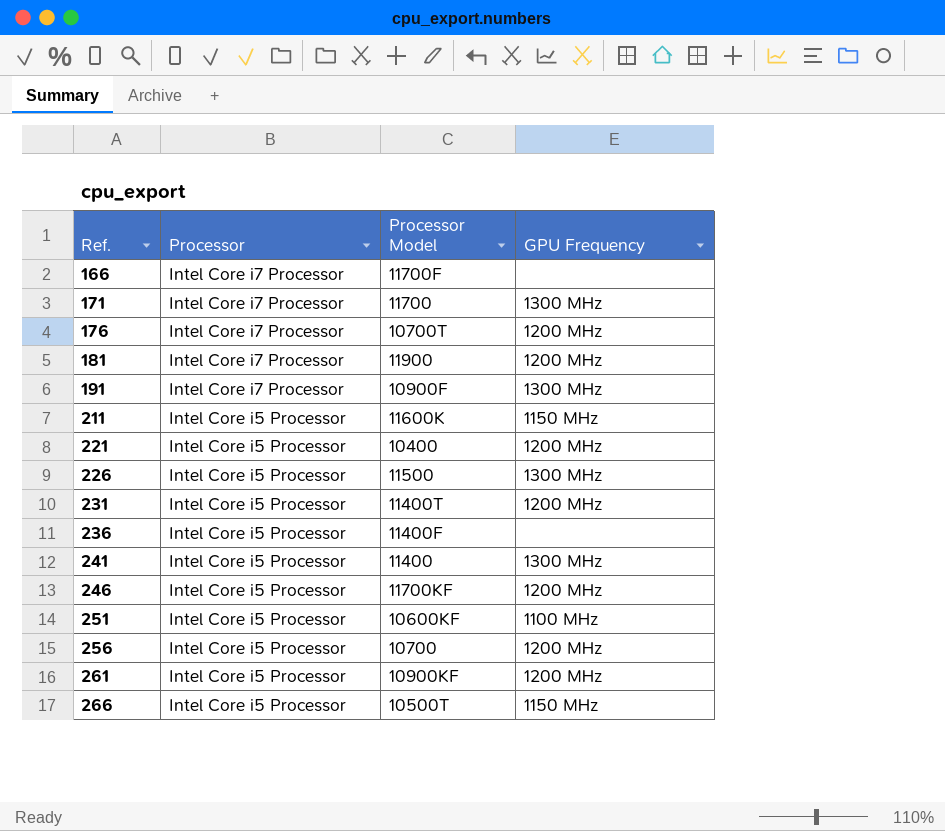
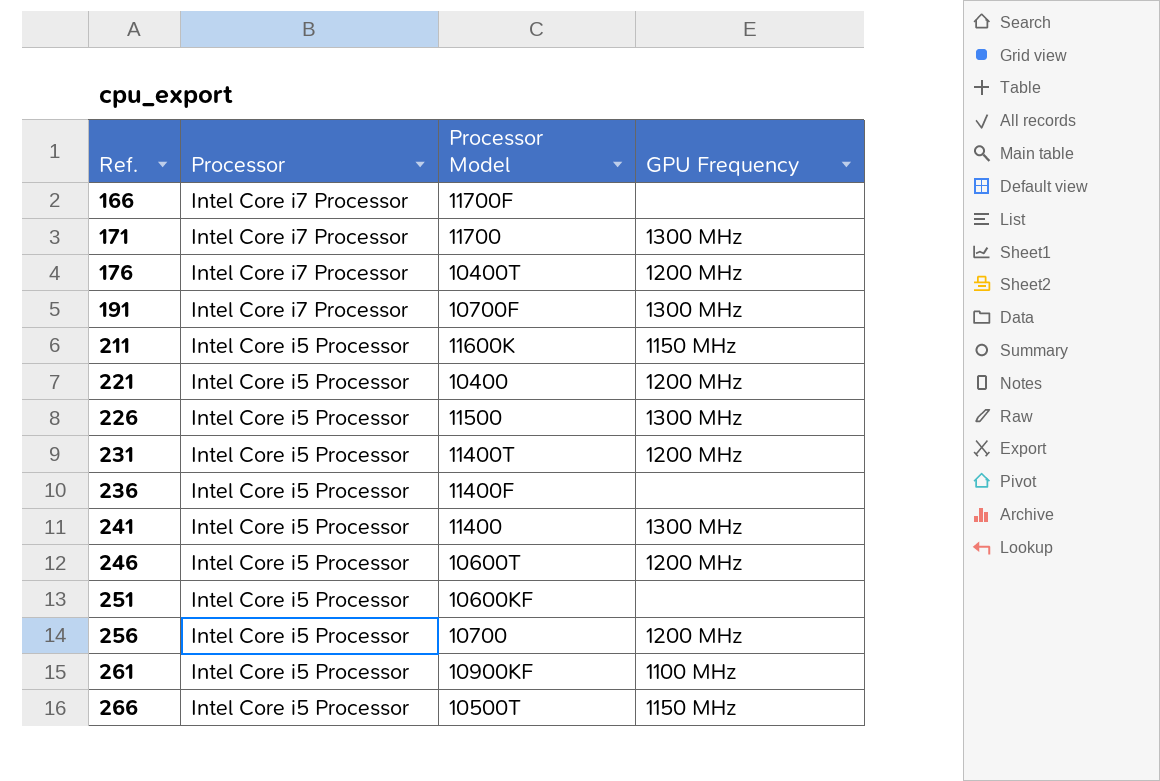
row 181: Intel Core i7 Processor | 11900 | 1200 MHz -> none
176 | Processor Model: 10700T -> 10400T
191 | Processor Model: 10900F -> 10700F
246 | Processor Model: 11700KF -> 10600T
251 | GPU Frequency: 1100 MHz -> none
261 | GPU Frequency: 1200 MHz -> 1100 MHz

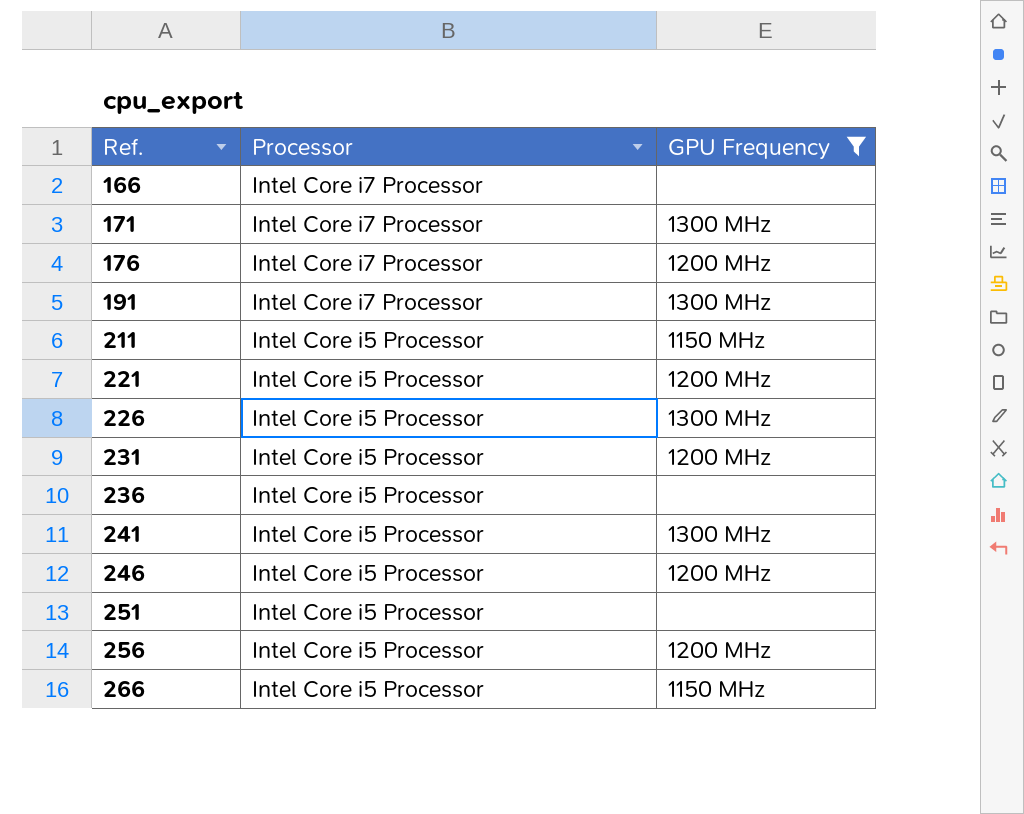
filter: none -> GPU Frequency != 1100 MHz
column Processor Model | position: 3 -> none

